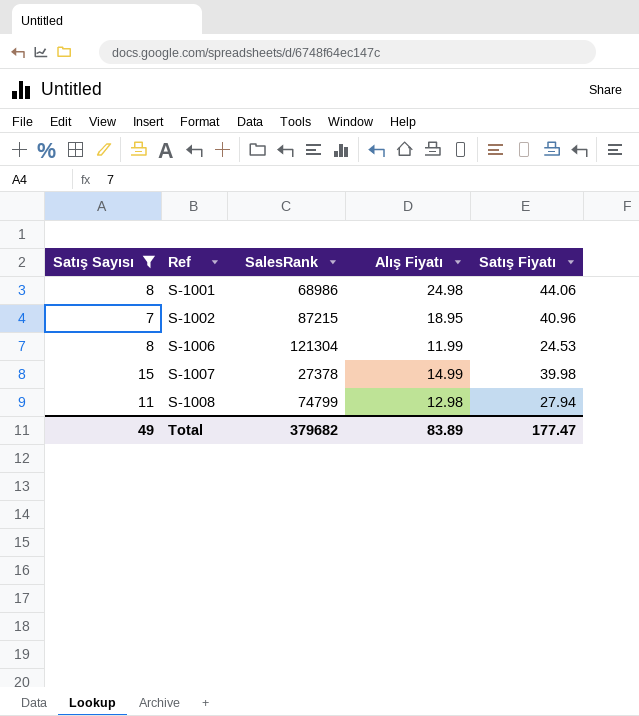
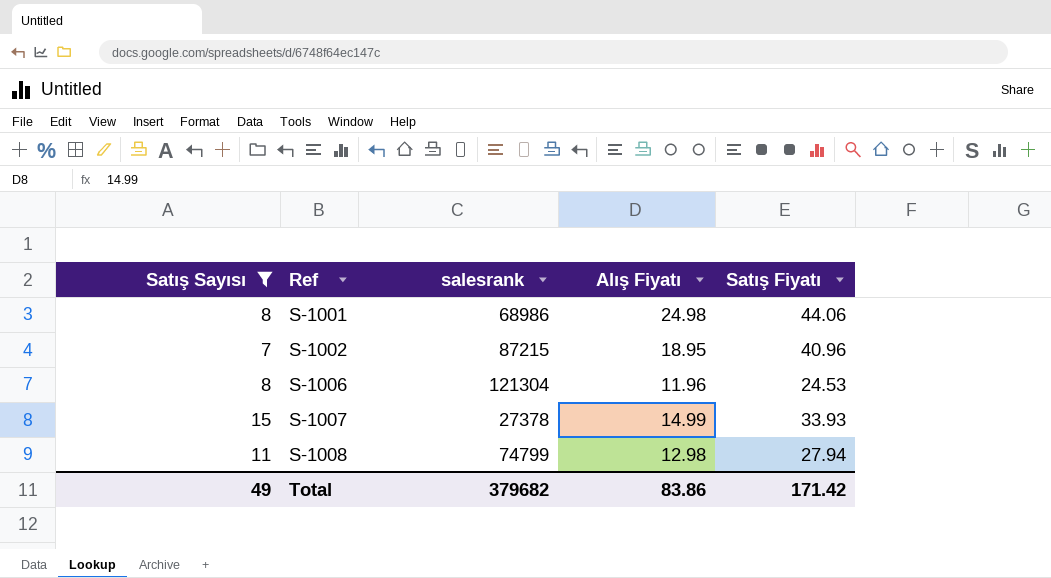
column name: SalesRank -> salesrank
S-1006 | Alış Fiyatı: 11.99 -> 11.96
S-1007 | Satış Fiyatı: 39.98 -> 33.93
Total | Alış Fiyatı: 83.89 -> 83.86
Total | Satış Fiyatı: 177.47 -> 171.42

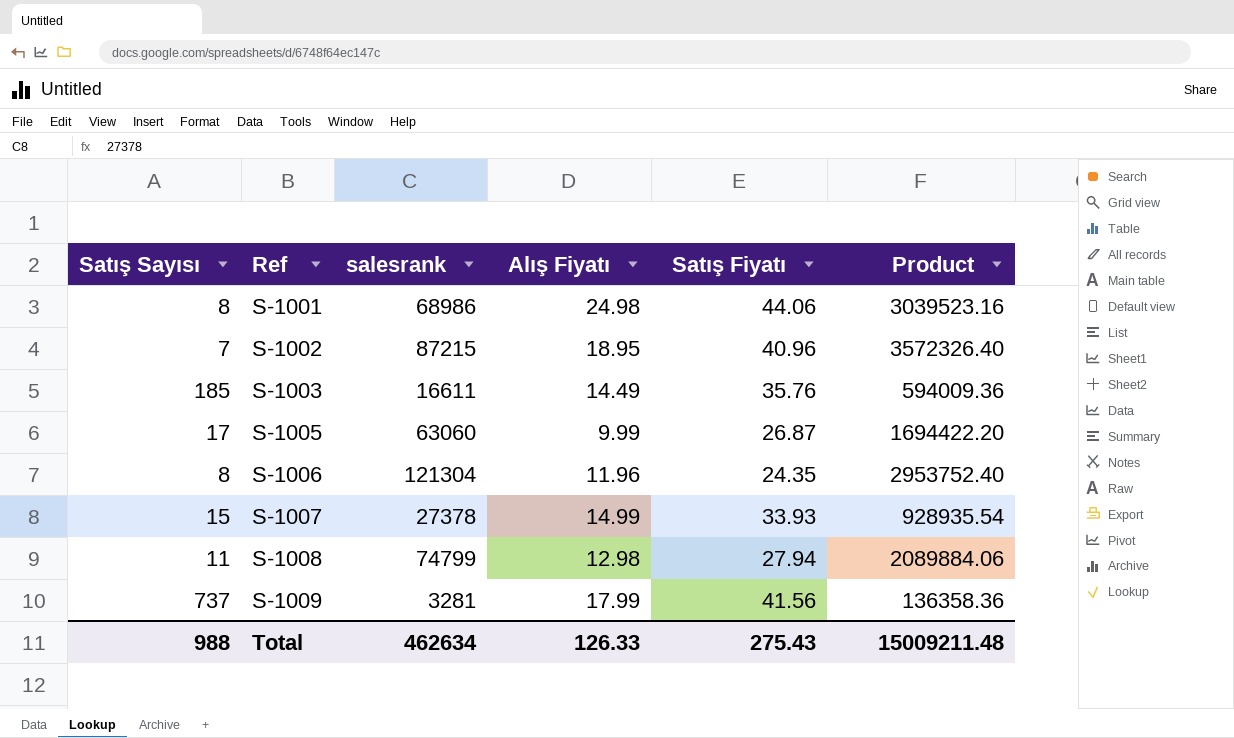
filter: Satış Sayısı <= 15 -> none
column Product | formula: none -> [salesrank] * [Satış Fiyatı]
S-1006 | Satış Fiyatı: 24.53 -> 24.35
Total | Satış Sayısı: 49 -> 988
Total | salesrank: 379682 -> 462634
Total | Alış Fiyatı: 83.86 -> 126.33
Total | Satış Fiyatı: 171.42 -> 275.43

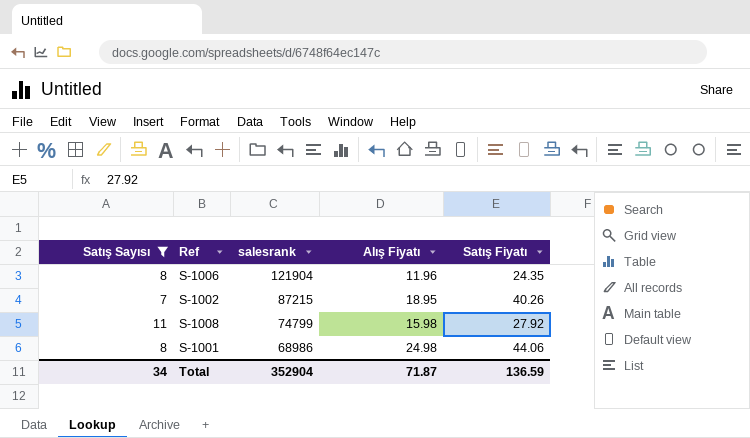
filter: none -> Satış Sayısı <= 11
row order: Ref ascending -> salesrank descending
column Product | formula: [salesrank] * [Satış Fiyatı] -> none
S-1006 | salesrank: 121304 -> 121904
S-1002 | Satış Fiyatı: 40.96 -> 40.26
S-1008 | Alış Fiyatı: 12.98 -> 15.98
S-1008 | Satış Fiyatı: 27.94 -> 27.92
Total | Satış Sayısı: 988 -> 34
Total | salesrank: 462634 -> 352904
Total | Alış Fiyatı: 126.33 -> 71.87
Total | Satış Fiyatı: 275.43 -> 136.59

